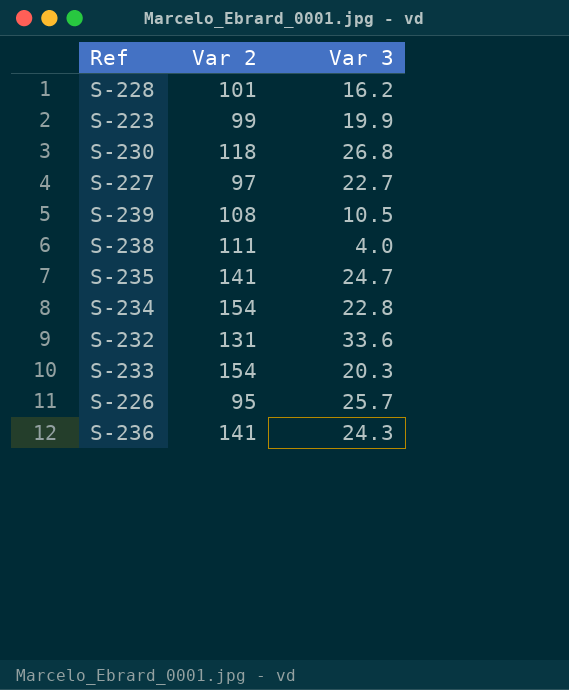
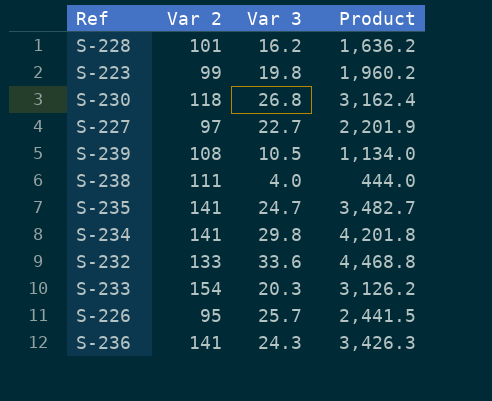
column Product | formula: none -> [Var 2] * [Var 3]
S-223 | Var 3: 19.9 -> 19.8
S-234 | Var 2: 154 -> 141
S-234 | Var 3: 22.8 -> 29.8
S-232 | Var 2: 131 -> 133

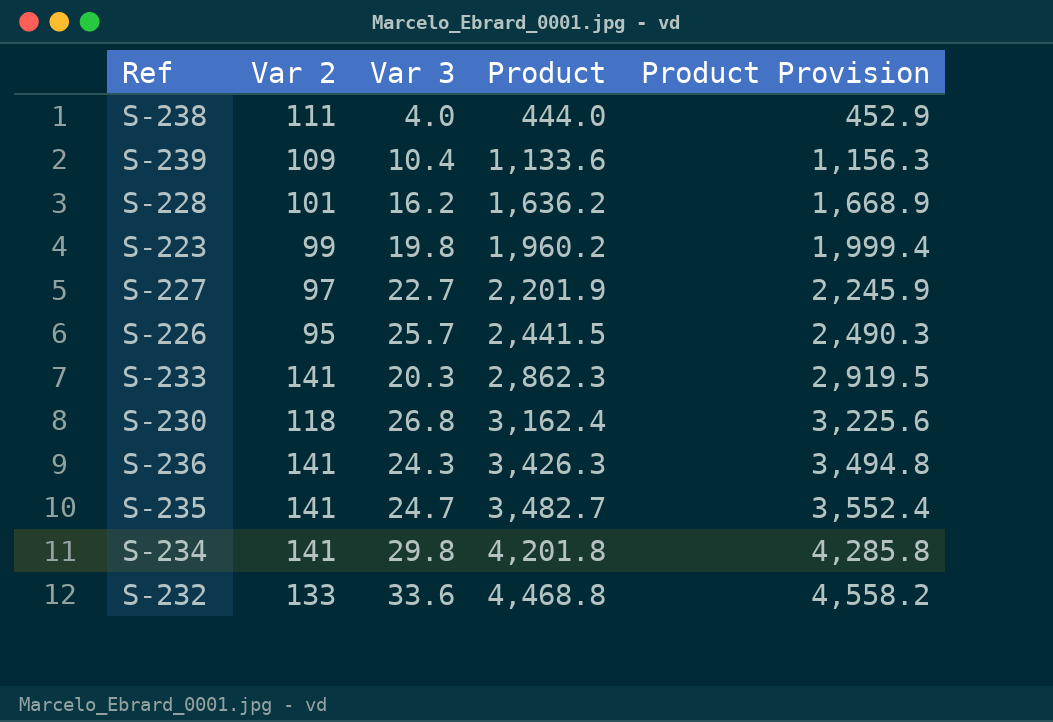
row order: none -> Product ascending
column Product Provision | formula: none -> [Product] * 1.02
S-239 | Var 2: 108 -> 109
S-239 | Var 3: 10.5 -> 10.4
S-239 | Product: 1,134.0 -> 1,133.6
S-233 | Var 2: 154 -> 141
S-233 | Product: 3,126.2 -> 2,862.3

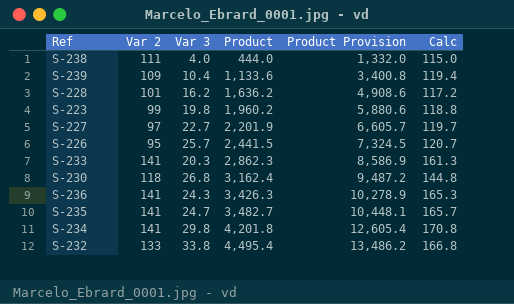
column Product Provision | formula: [Product] * 1.02 -> [Product] * 3
column Calc | formula: none -> [Var 2] + [Var 3]
S-232 | Var 3: 33.6 -> 33.8
S-232 | Product: 4,468.8 -> 4,495.4

